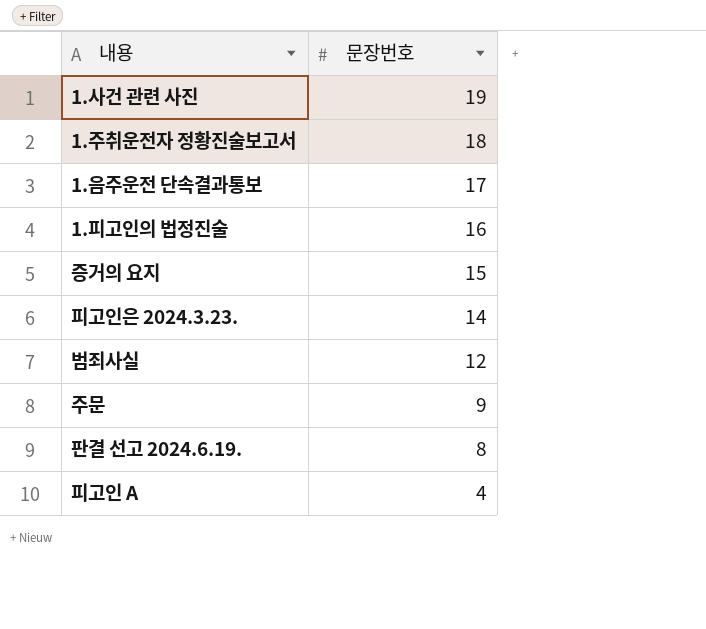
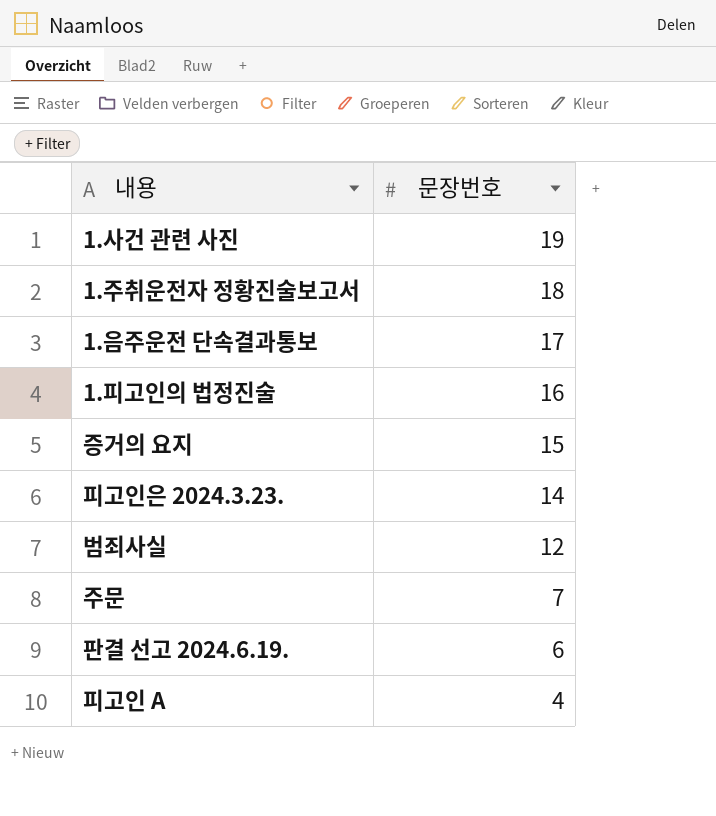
주문 | 문장번호: 9 -> 7
판결 선고 2024.6.19. | 문장번호: 8 -> 6

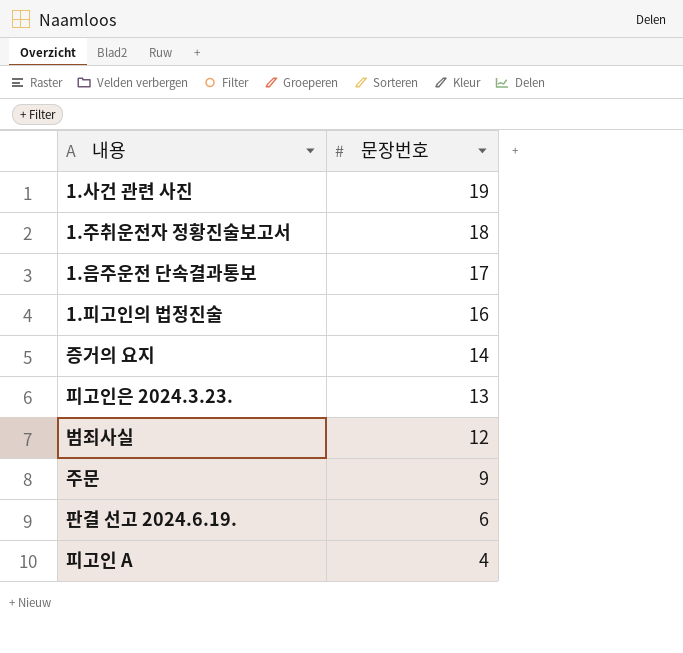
증거의 요지 | 문장번호: 15 -> 14
피고인은 2024.3.23. | 문장번호: 14 -> 13
주문 | 문장번호: 7 -> 9

